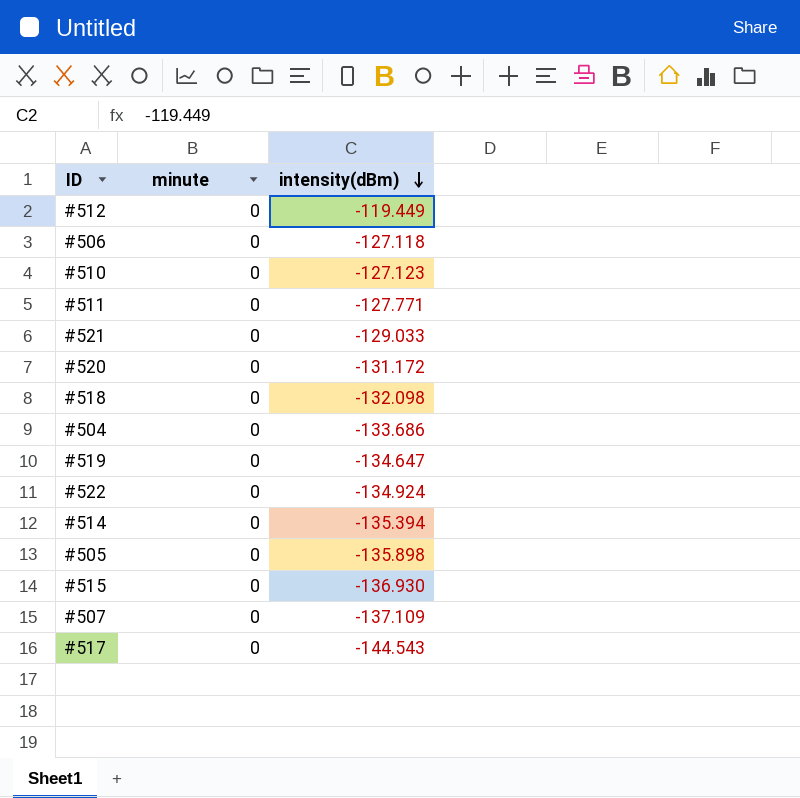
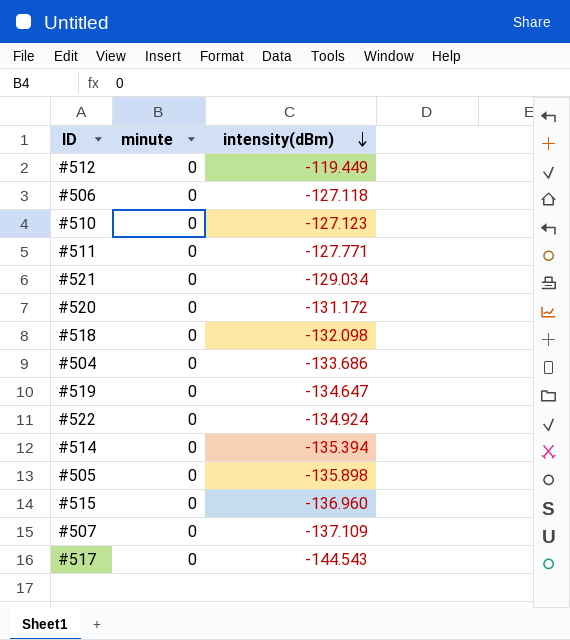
#521 | intensity(dBm): -129.033 -> -129.034
#515 | intensity(dBm): -136.930 -> -136.960

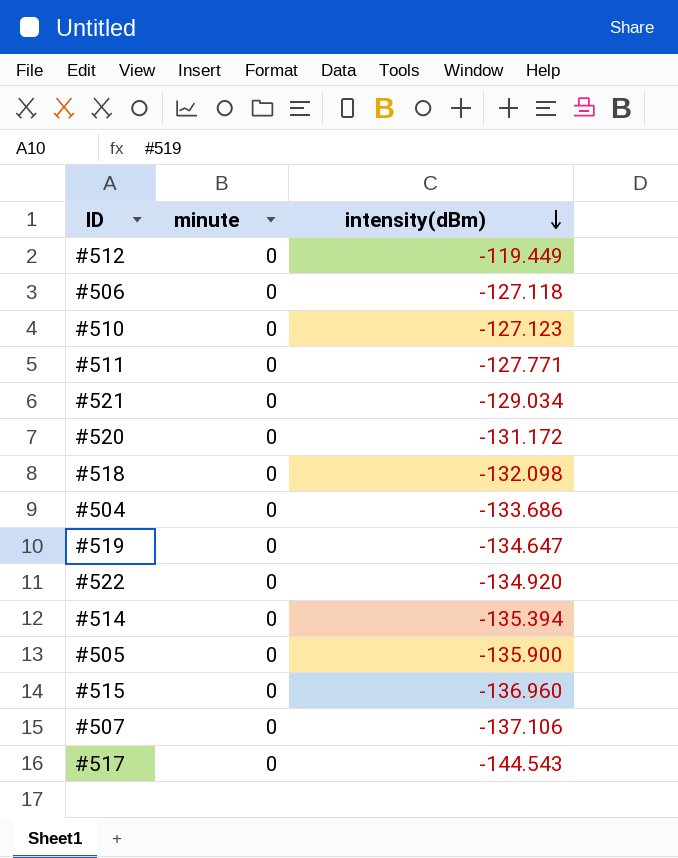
#522 | intensity(dBm): -134.924 -> -134.920
#505 | intensity(dBm): -135.898 -> -135.900
#507 | intensity(dBm): -137.109 -> -137.106

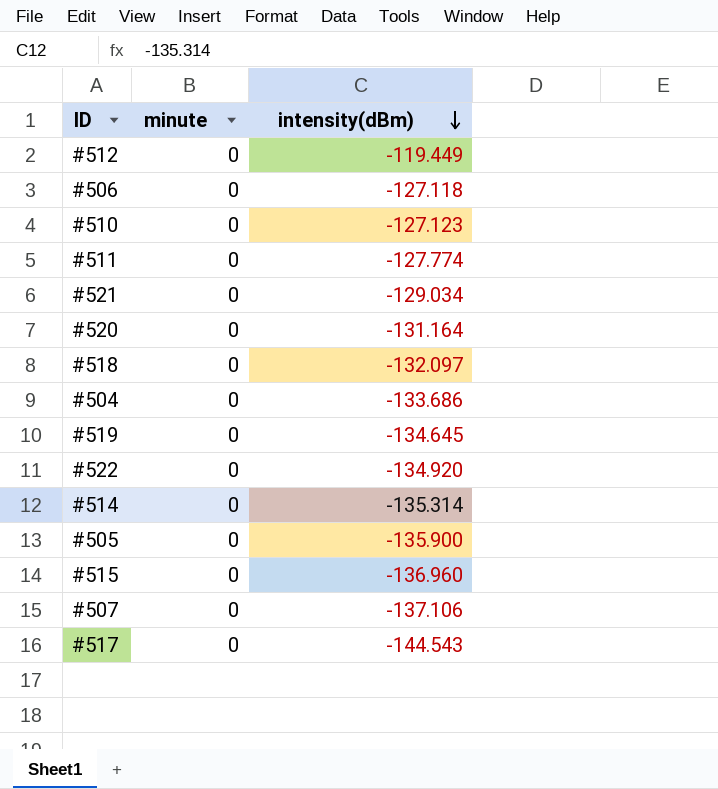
#511 | intensity(dBm): -127.771 -> -127.774
#520 | intensity(dBm): -131.172 -> -131.164
#518 | intensity(dBm): -132.098 -> -132.097
#519 | intensity(dBm): -134.647 -> -134.645
#514 | intensity(dBm): -135.394 -> -135.314

